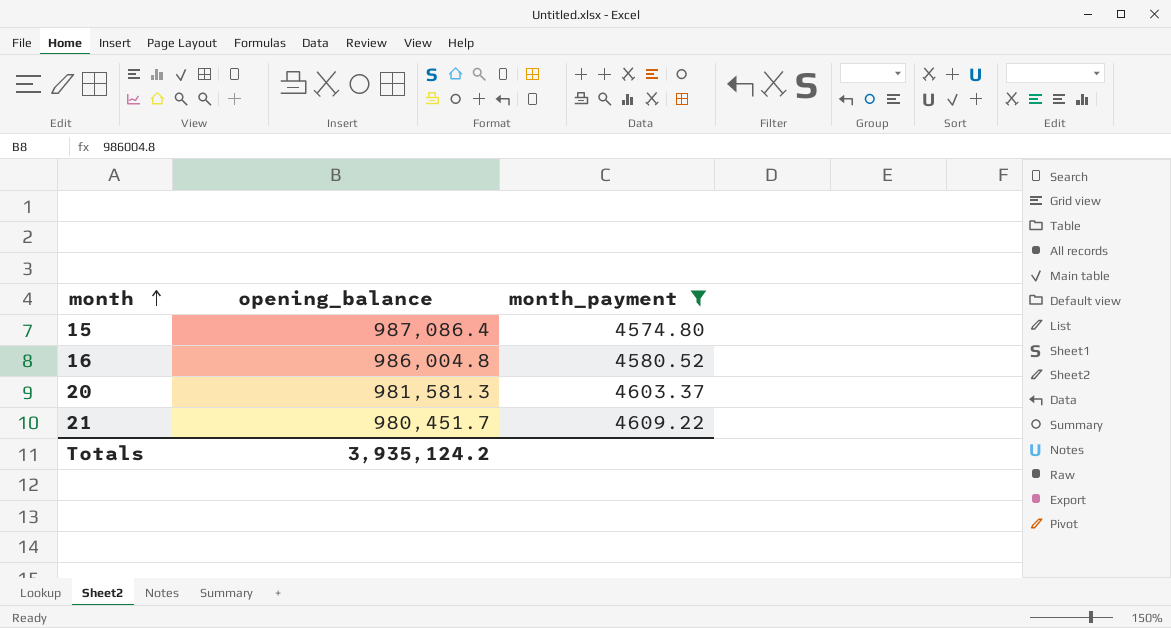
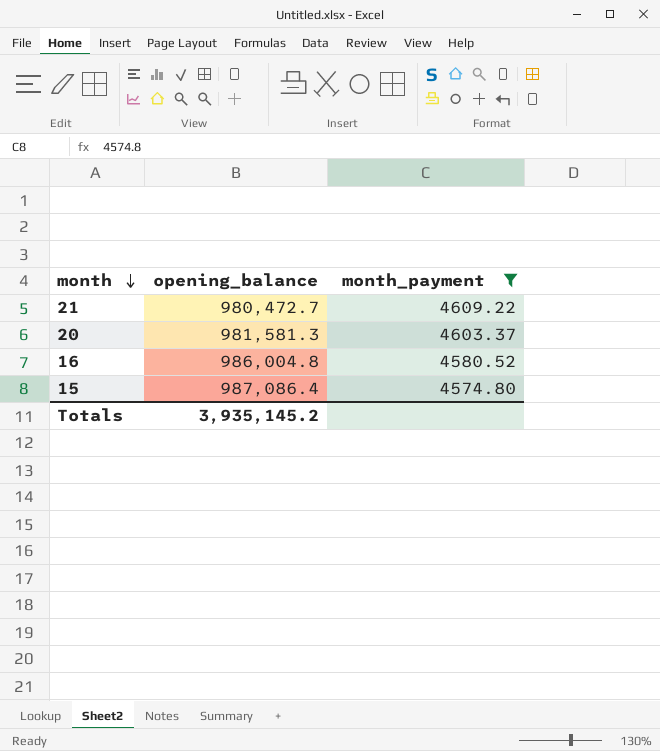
row order: month ascending -> month descending
21 | opening_balance: 980,451.7 -> 980,472.7
Totals | opening_balance: 3,935,124.2 -> 3,935,145.2

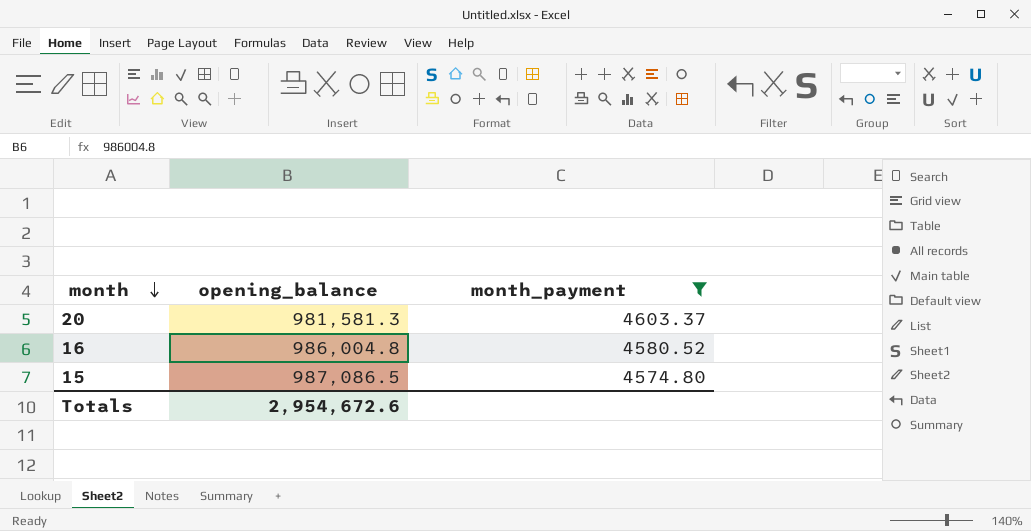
row 21: 980,472.7 | 4609.22 -> none
15 | opening_balance: 987,086.4 -> 987,086.5
Totals | opening_balance: 3,935,145.2 -> 2,954,672.6

